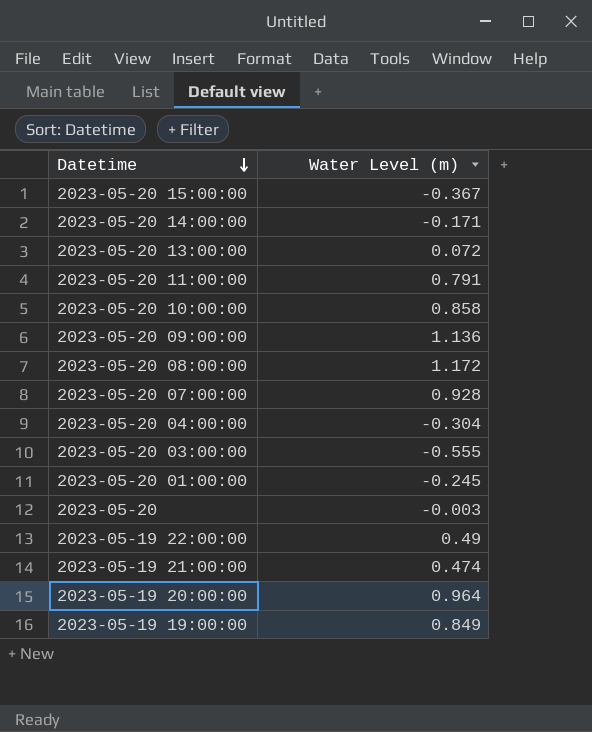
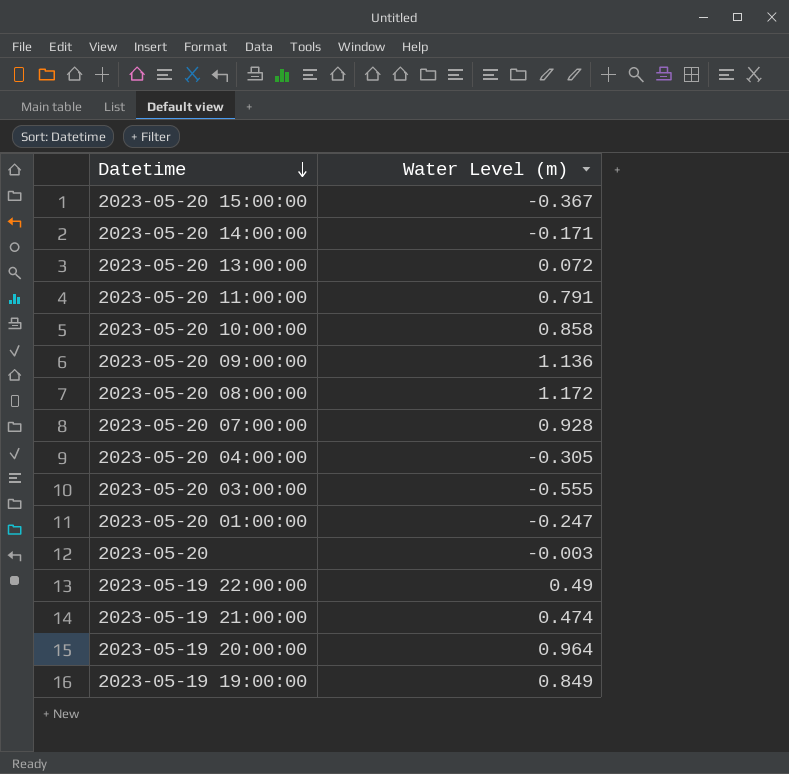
2023-05-20 04:00:00 | Water Level (m): -0.304 -> -0.305
2023-05-20 01:00:00 | Water Level (m): -0.245 -> -0.247

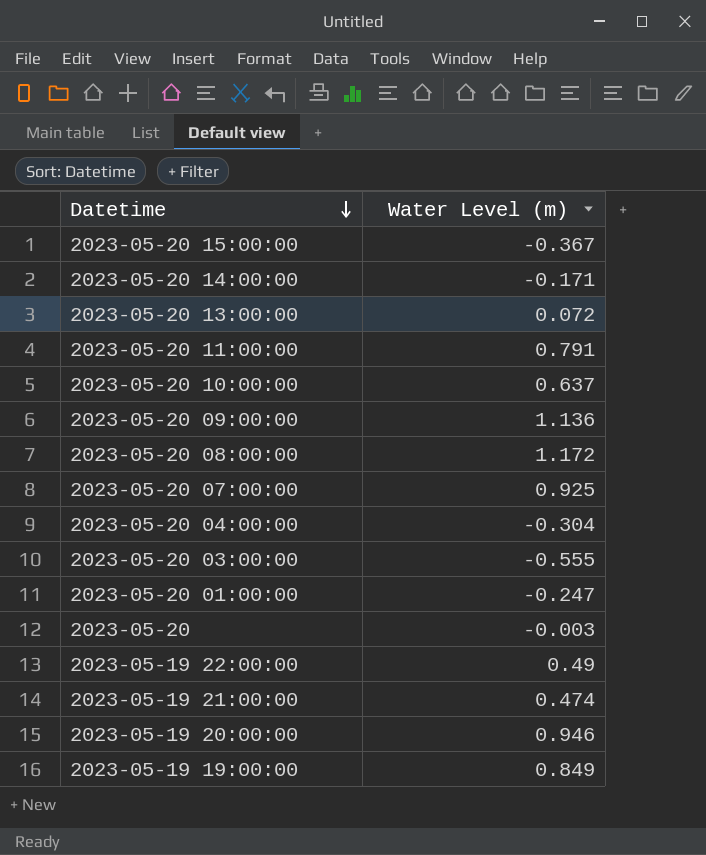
2023-05-20 10:00:00 | Water Level (m): 0.858 -> 0.637
2023-05-20 07:00:00 | Water Level (m): 0.928 -> 0.925
2023-05-20 04:00:00 | Water Level (m): -0.305 -> -0.304
2023-05-19 20:00:00 | Water Level (m): 0.964 -> 0.946

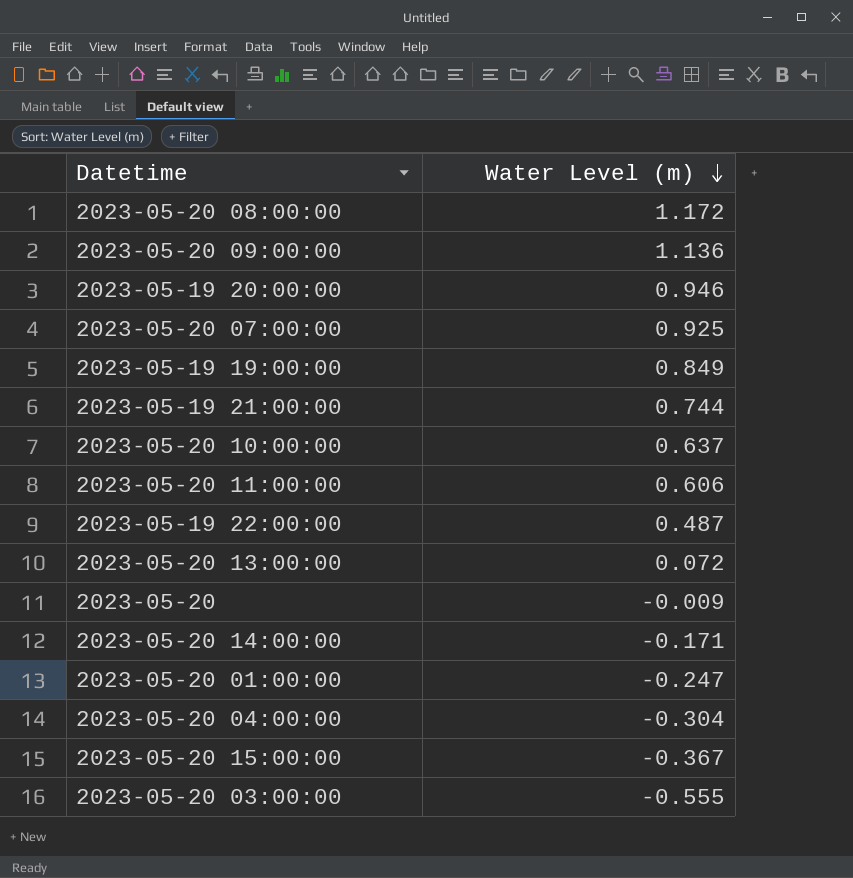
row order: Datetime descending -> Water Level (m) descending
2023-05-19 21:00:00 | Water Level (m): 0.474 -> 0.744
2023-05-20 11:00:00 | Water Level (m): 0.791 -> 0.606
2023-05-19 22:00:00 | Water Level (m): 0.49 -> 0.487
2023-05-20 | Water Level (m): -0.003 -> -0.009

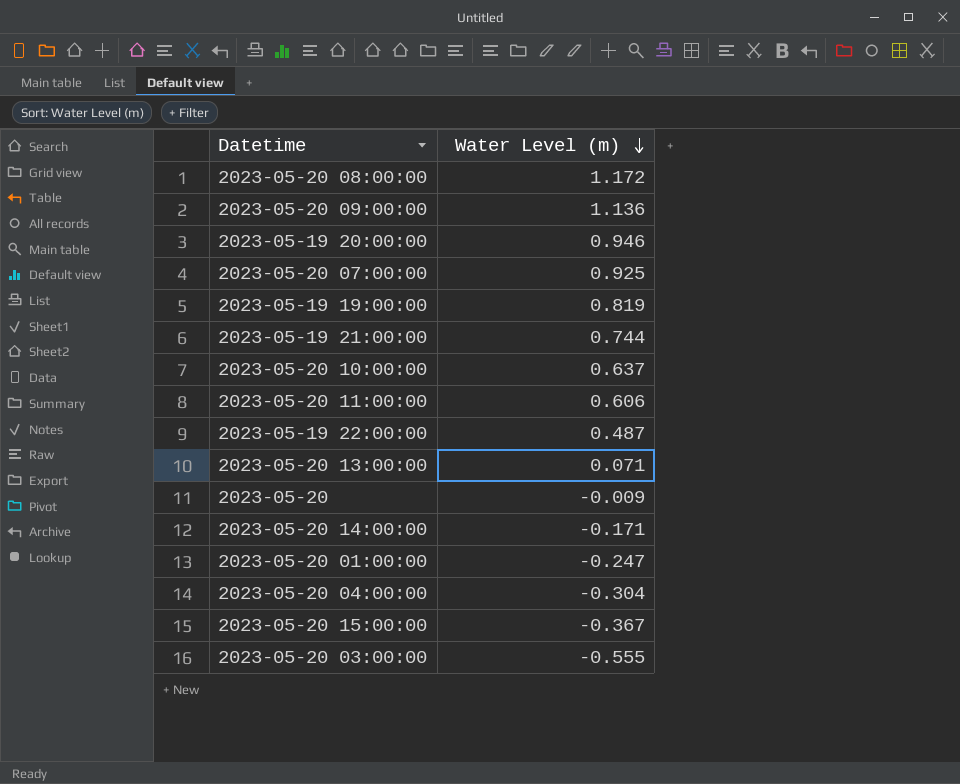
2023-05-19 19:00:00 | Water Level (m): 0.849 -> 0.819
2023-05-20 13:00:00 | Water Level (m): 0.072 -> 0.071

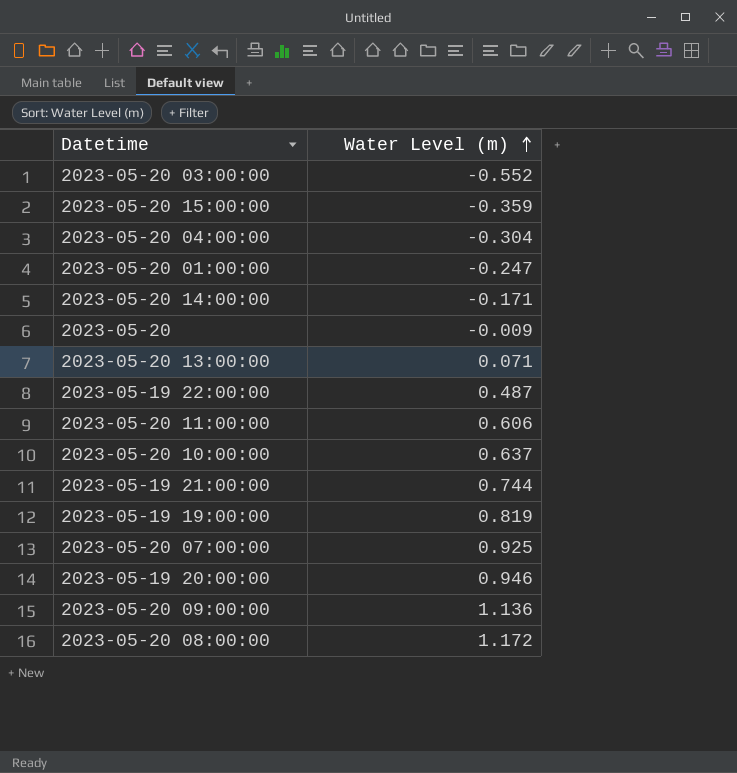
row order: Water Level (m) descending -> Water Level (m) ascending
2023-05-20 03:00:00 | Water Level (m): -0.555 -> -0.552
2023-05-20 15:00:00 | Water Level (m): -0.367 -> -0.359

